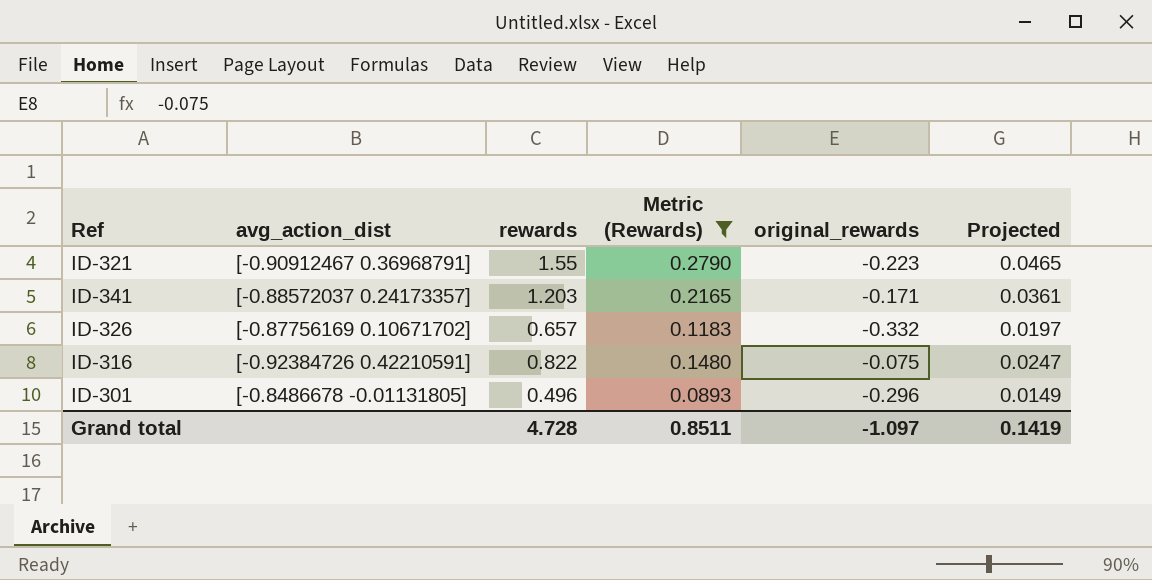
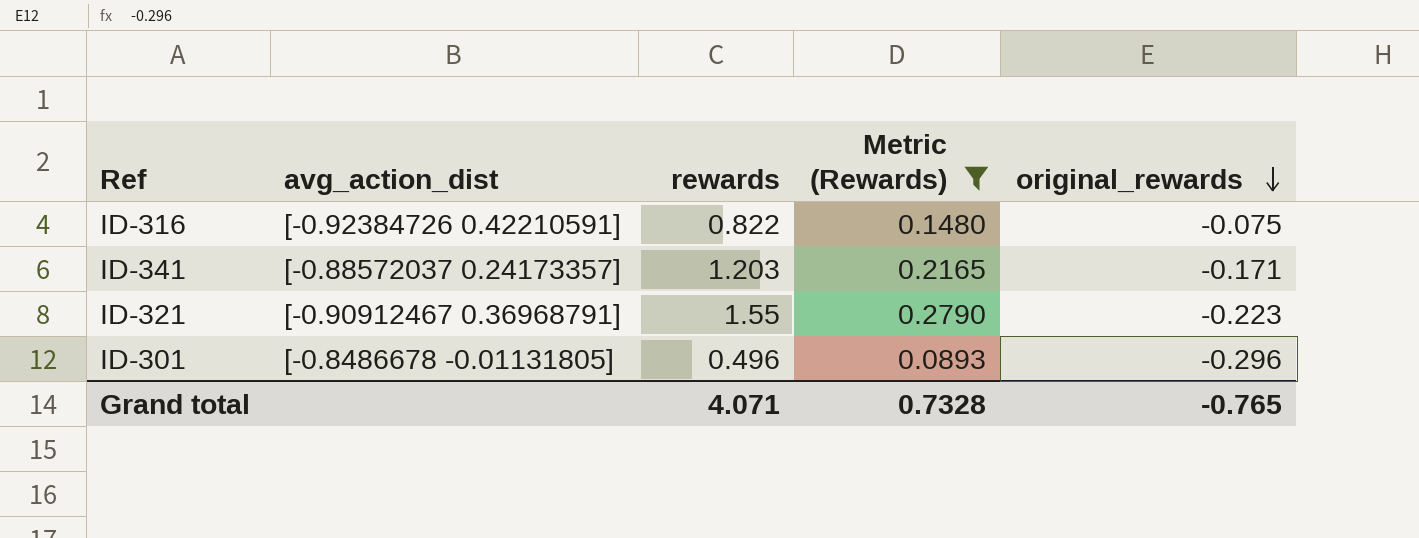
row order: none -> original_rewards descending
column Projected | formula: [rewards] * 0.03 -> none
row ID-326: [-0.87756169 0.10671702] | 0.657 | 0.1183 | -0.332 | 0.0197 -> none
Grand total | rewards: 4.728 -> 4.071
Grand total | Metric (Rewards): 0.8511 -> 0.7328
Grand total | original_rewards: -1.097 -> -0.765

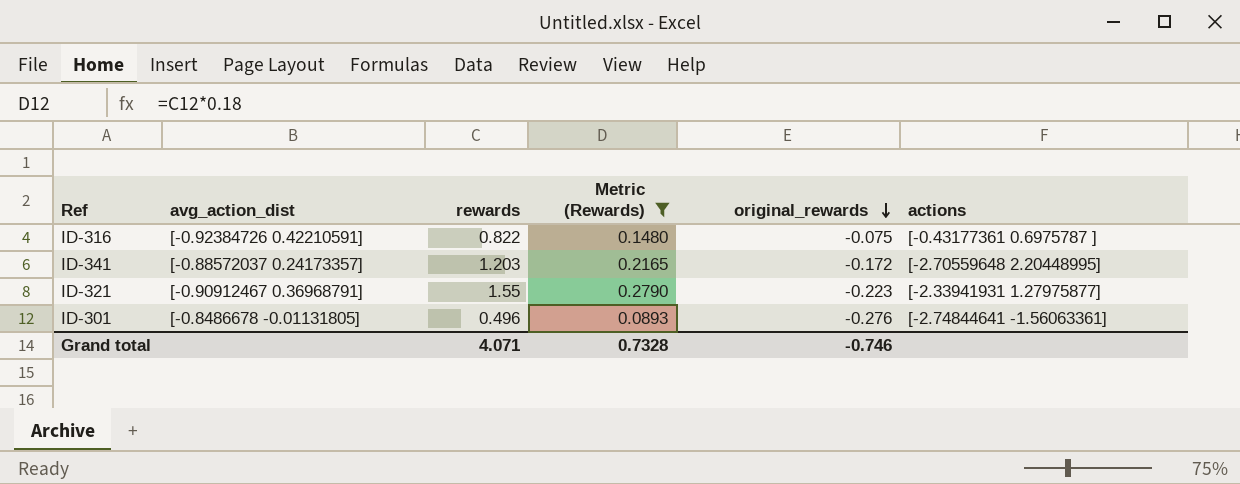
column actions | position: none -> 6
ID-341 | original_rewards: -0.171 -> -0.172
ID-301 | original_rewards: -0.296 -> -0.276
Grand total | original_rewards: -0.765 -> -0.746

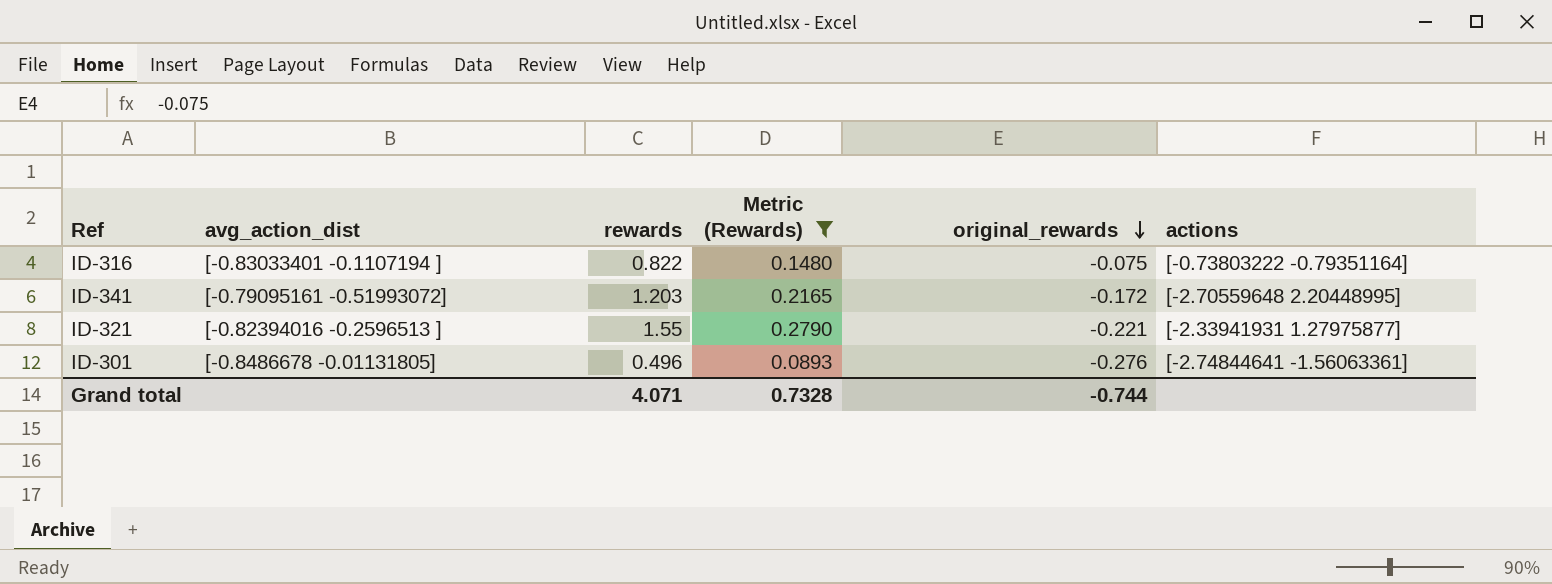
ID-316 | avg_action_dist: [-0.92384726 0.42210591] -> [-0.83033401 -0.1107194 ]
ID-316 | actions: [-0.43177361 0.6975787 ] -> [-0.73803222 -0.79351164]
ID-341 | avg_action_dist: [-0.88572037 0.24173357] -> [-0.79095161 -0.51993072]
ID-321 | avg_action_dist: [-0.90912467 0.36968791] -> [-0.82394016 -0.2596513 ]
ID-321 | original_rewards: -0.223 -> -0.221
Grand total | original_rewards: -0.746 -> -0.744

